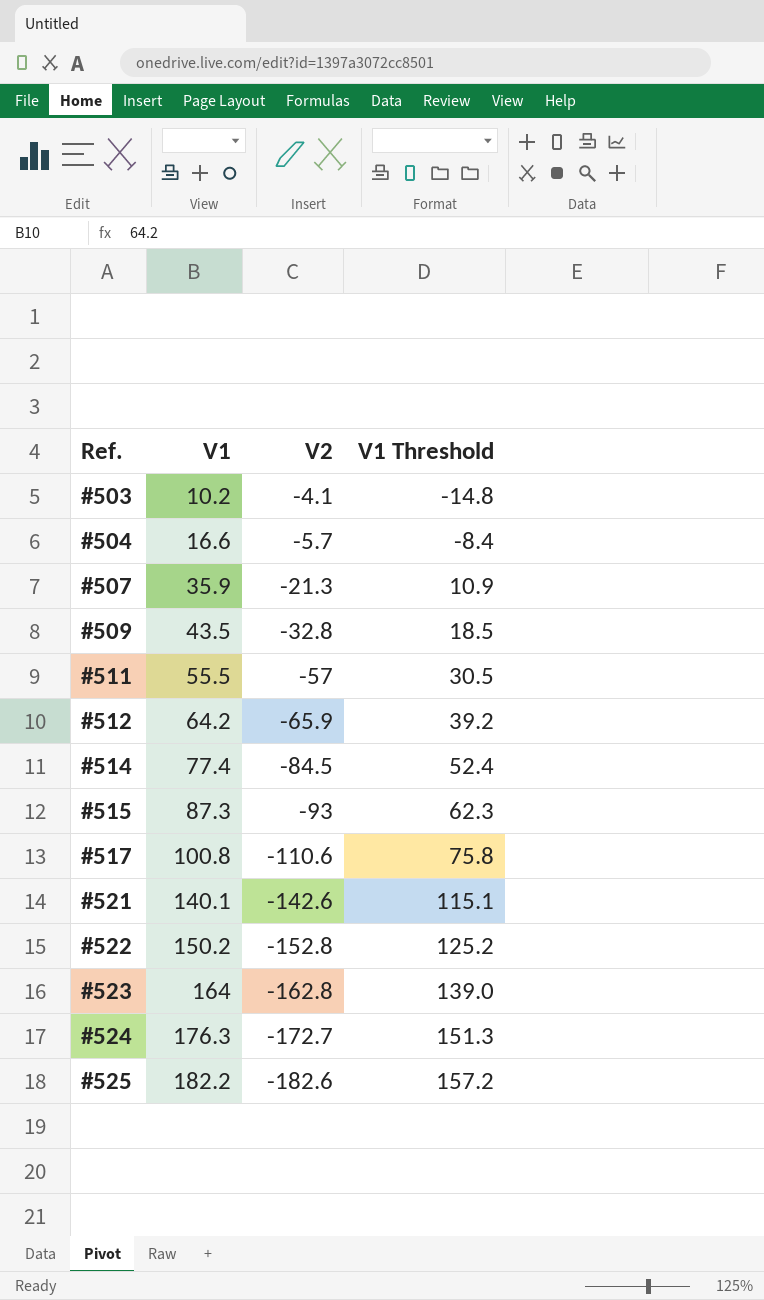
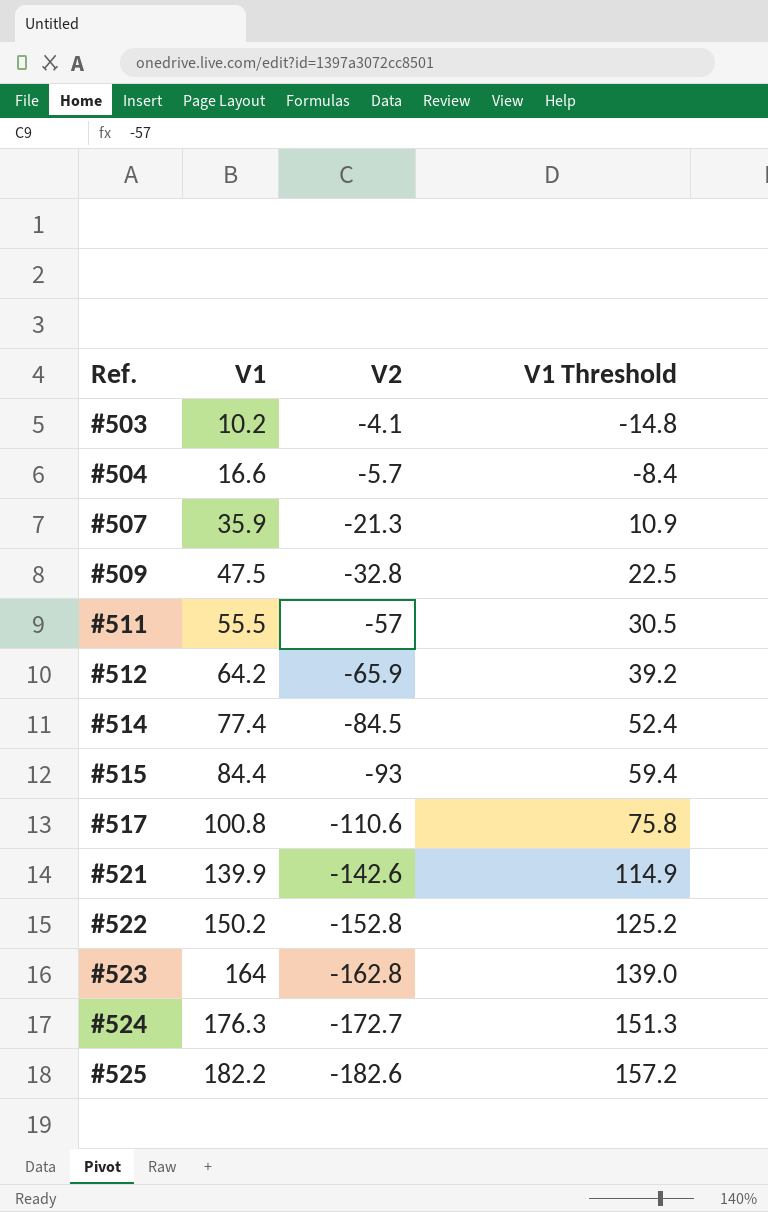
#509 | V1: 43.5 -> 47.5
#509 | V1 Threshold: 18.5 -> 22.5
#515 | V1: 87.3 -> 84.4
#515 | V1 Threshold: 62.3 -> 59.4
#521 | V1: 140.1 -> 139.9
#521 | V1 Threshold: 115.1 -> 114.9

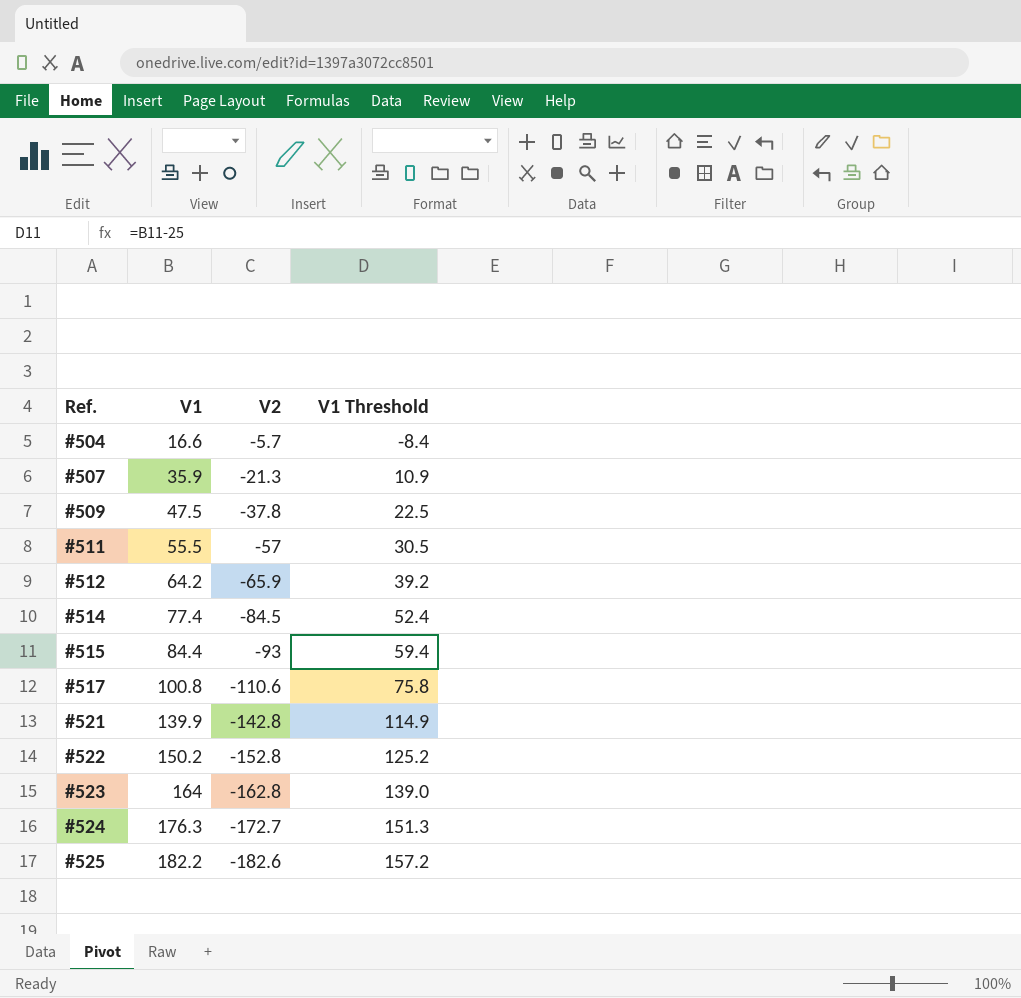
row #503: 10.2 | -4.1 | -14.8 -> none
#509 | V2: -32.8 -> -37.8
#521 | V2: -142.6 -> -142.8

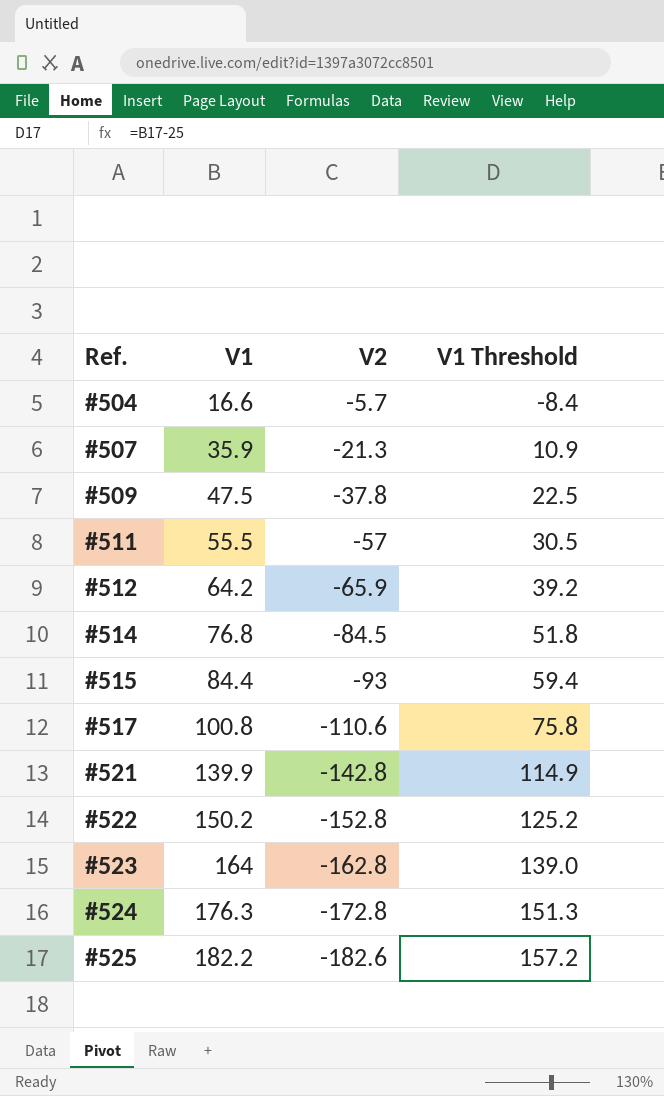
#514 | V1: 77.4 -> 76.8
#514 | V1 Threshold: 52.4 -> 51.8
#524 | V2: -172.7 -> -172.8

